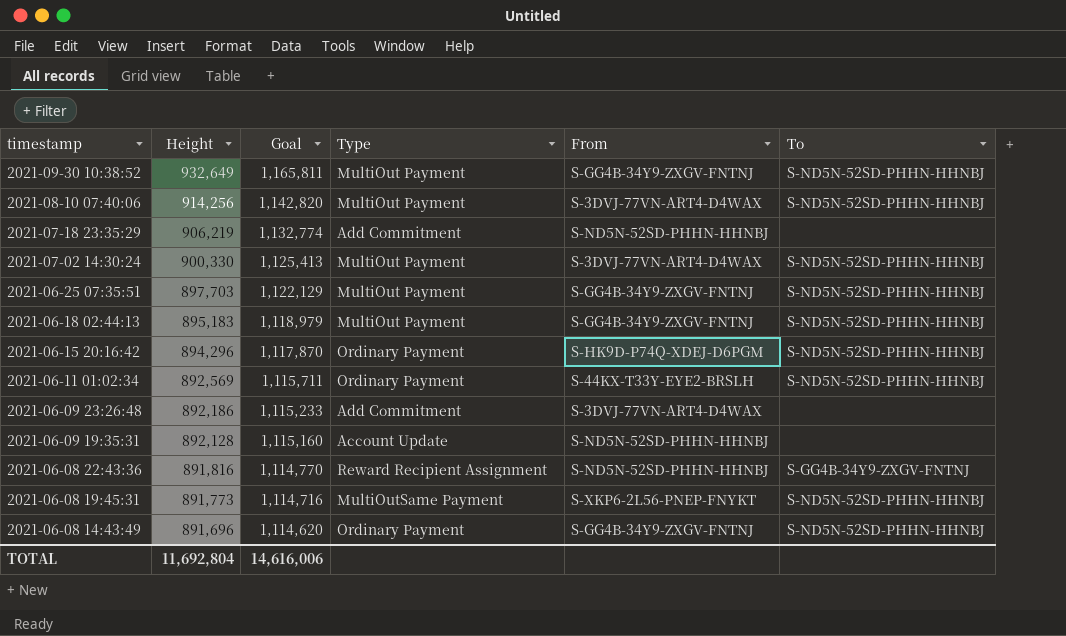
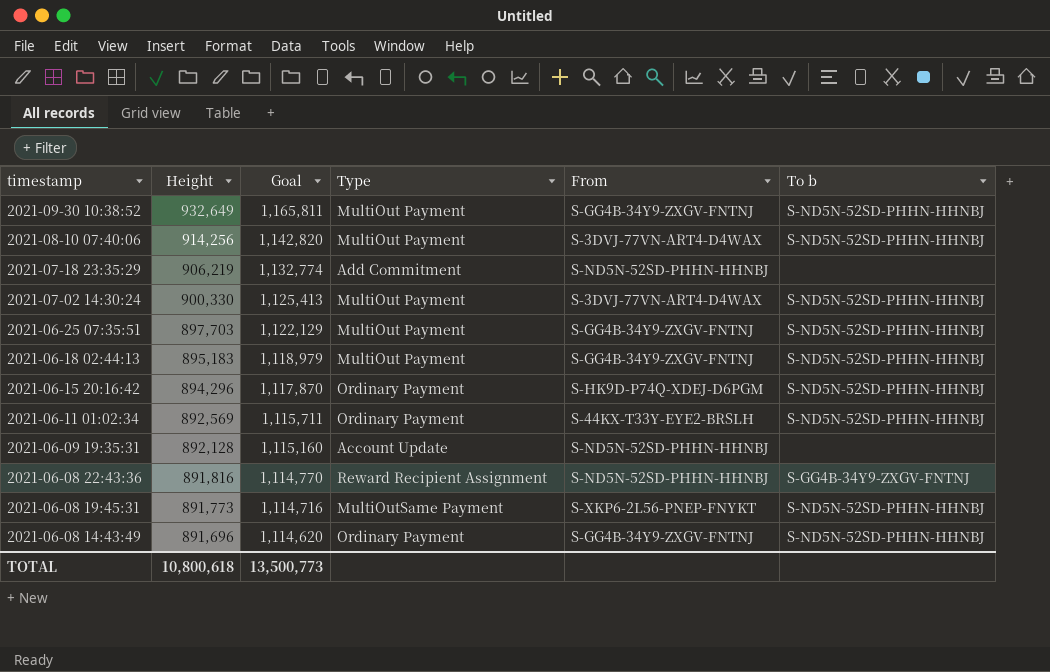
column name: To -> To b
row 2021-06-09 23:26:48: 892,186 | 1,115,233 | Add Commitment | S-3DVJ-77VN-ART4-D4WAX | none -> none
TOTAL | Height: 11,692,804 -> 10,800,618
TOTAL | Goal: 14,616,006 -> 13,500,773

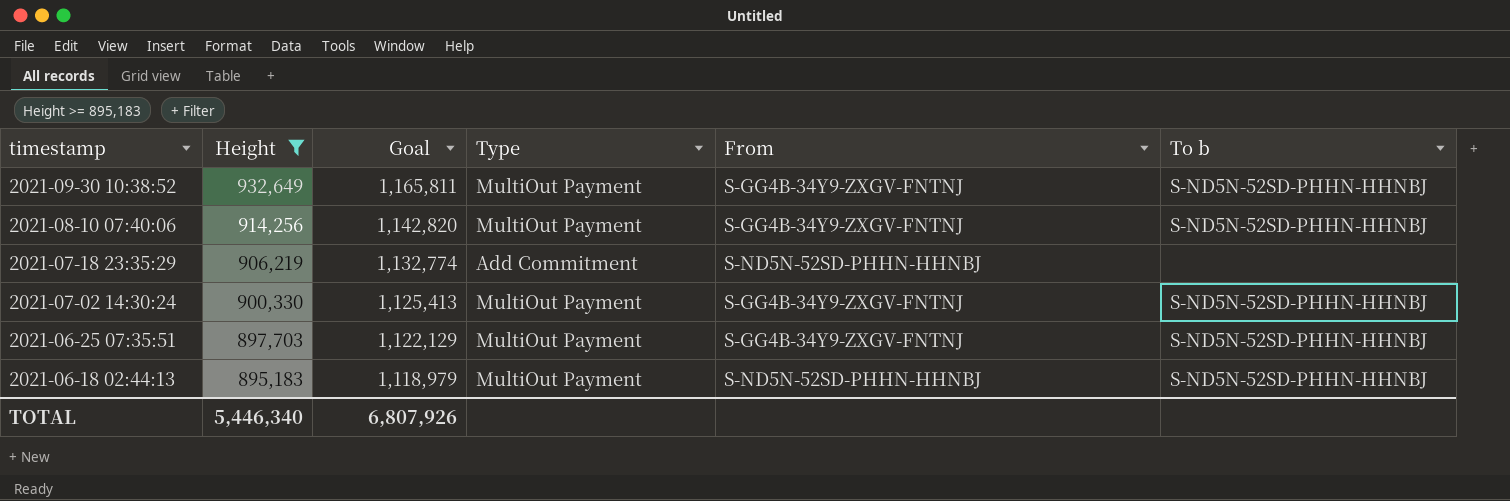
filter: none -> Height >= 895,183
2021-08-10 07:40:06 | From: S-3DVJ-77VN-ART4-D4WAX -> S-GG4B-34Y9-ZXGV-FNTNJ
2021-07-02 14:30:24 | From: S-3DVJ-77VN-ART4-D4WAX -> S-GG4B-34Y9-ZXGV-FNTNJ
2021-06-18 02:44:13 | From: S-GG4B-34Y9-ZXGV-FNTNJ -> S-ND5N-52SD-PHHN-HHNBJ
TOTAL | Height: 10,800,618 -> 5,446,340
TOTAL | Goal: 13,500,773 -> 6,807,926

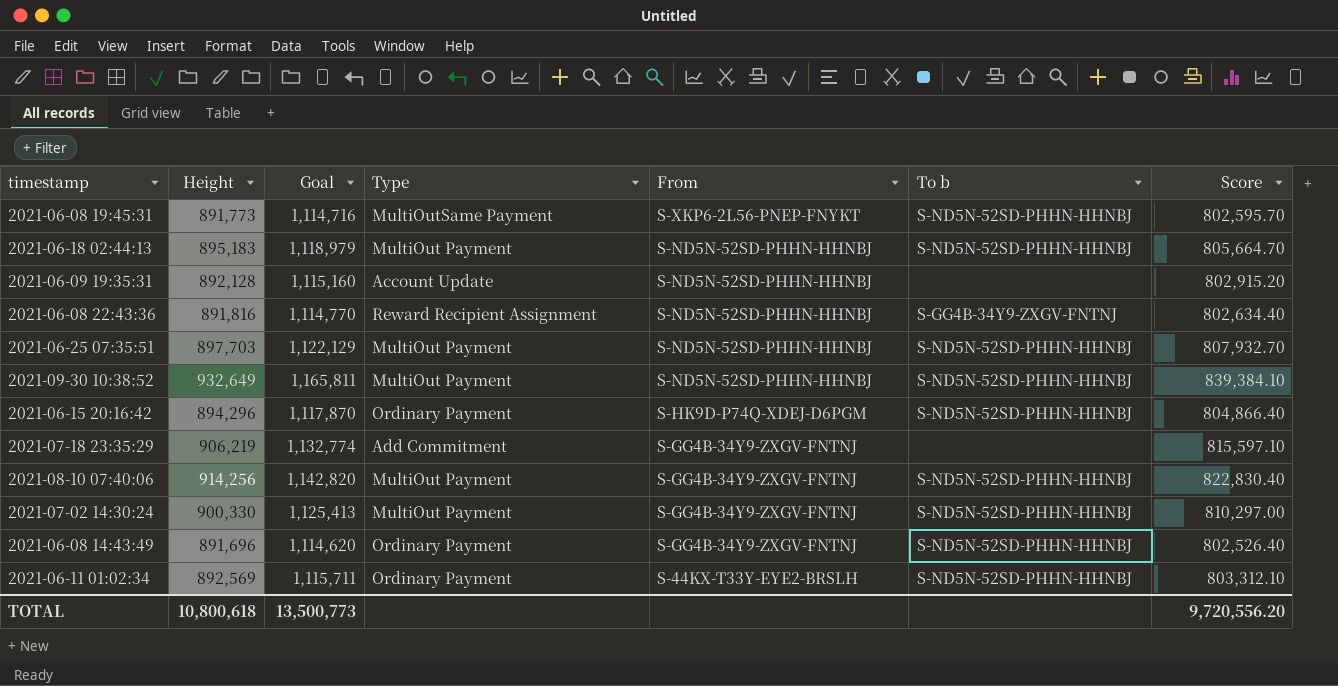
filter: Height >= 895,183 -> none
row order: timestamp descending -> From descending
column Score | formula: none -> [Height] * 0.9
2021-06-25 07:35:51 | From: S-GG4B-34Y9-ZXGV-FNTNJ -> S-ND5N-52SD-PHHN-HHNBJ
2021-09-30 10:38:52 | From: S-GG4B-34Y9-ZXGV-FNTNJ -> S-ND5N-52SD-PHHN-HHNBJ
2021-07-18 23:35:29 | From: S-ND5N-52SD-PHHN-HHNBJ -> S-GG4B-34Y9-ZXGV-FNTNJ
TOTAL | Height: 5,446,340 -> 10,800,618
TOTAL | Goal: 6,807,926 -> 13,500,773

